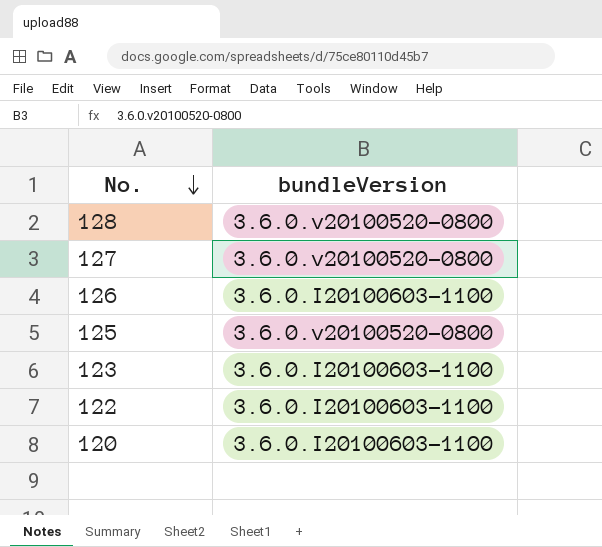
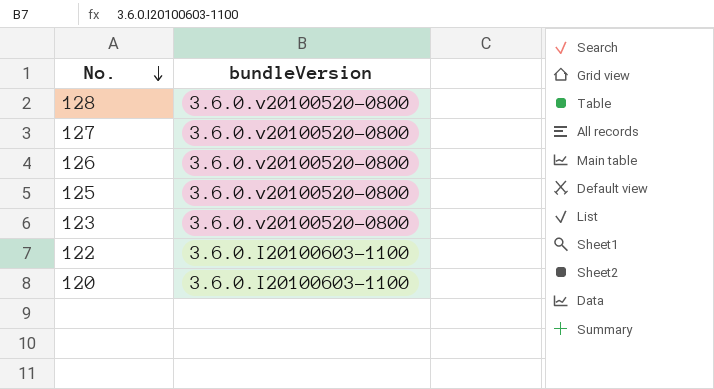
126 | bundleVersion: 3.6.0.I20100603-1100 -> 3.6.0.v20100520-0800
123 | bundleVersion: 3.6.0.I20100603-1100 -> 3.6.0.v20100520-0800

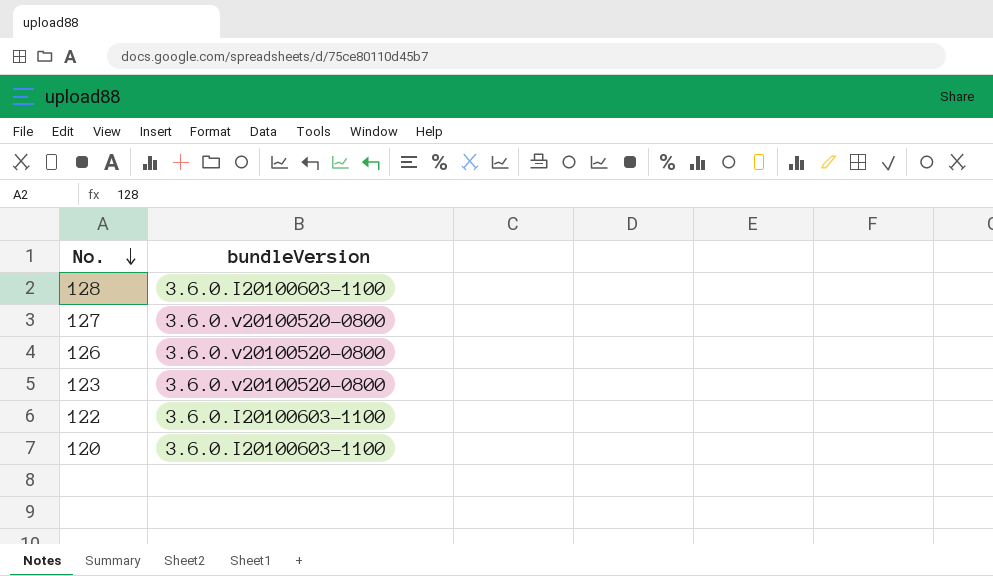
row 125: 3.6.0.v20100520-0800 -> none
128 | bundleVersion: 3.6.0.v20100520-0800 -> 3.6.0.I20100603-1100

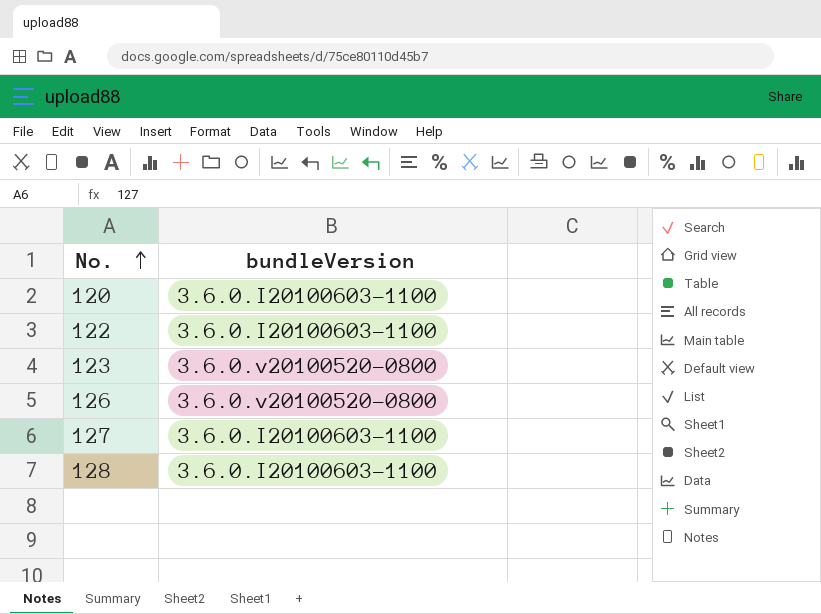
row order: No. descending -> No. ascending
127 | bundleVersion: 3.6.0.v20100520-0800 -> 3.6.0.I20100603-1100

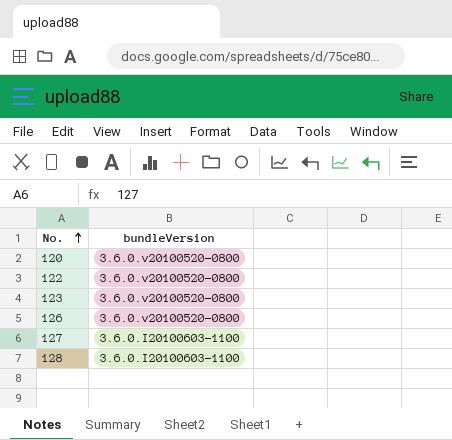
120 | bundleVersion: 3.6.0.I20100603-1100 -> 3.6.0.v20100520-0800
122 | bundleVersion: 3.6.0.I20100603-1100 -> 3.6.0.v20100520-0800

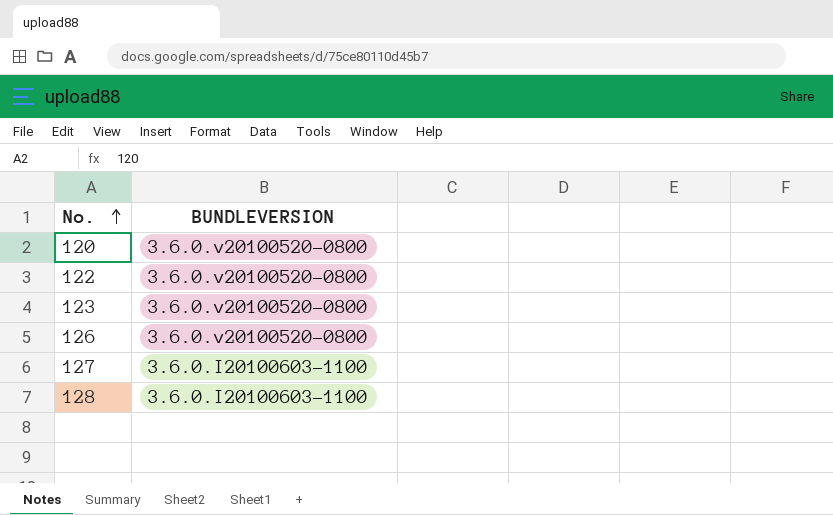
column name: bundleVersion -> BUNDLEVERSION

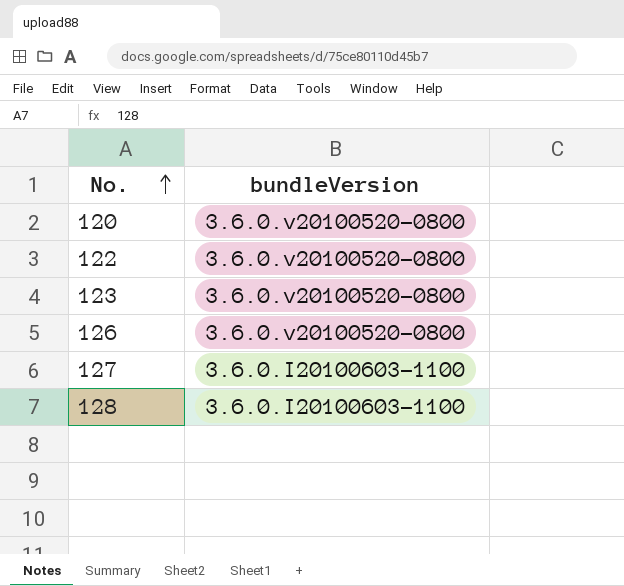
column name: BUNDLEVERSION -> bundleVersion

